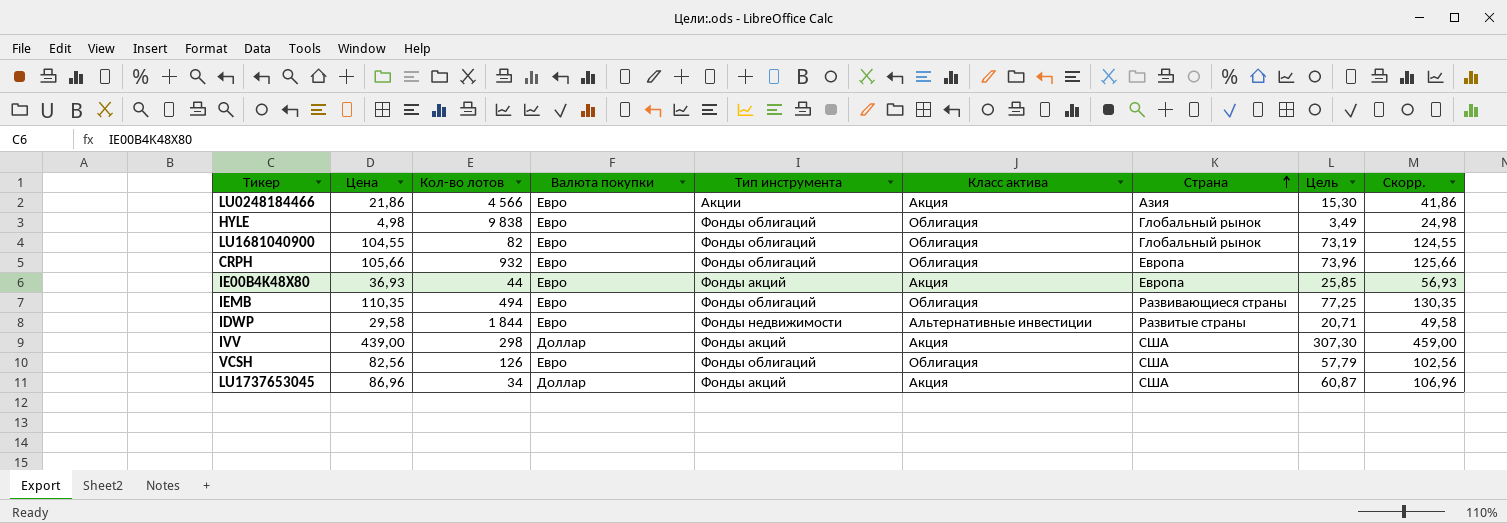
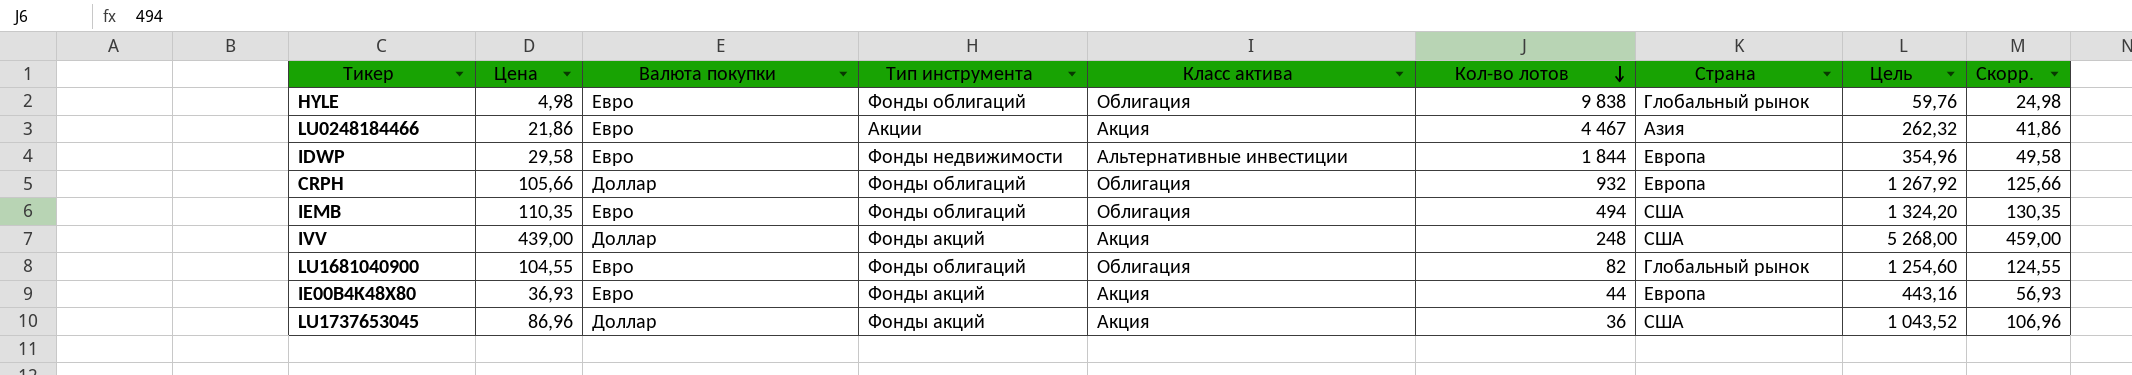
row order: Страна ascending -> Кол-во лотов descending
column Кол-во лотов | position: 3 -> 6
column Цель | formula: [Цена] * 0,7 -> [Цена] * 12
row VCSH: 82,56 | 126 | Евро | Фонды облигаций | Облигация | США | 57,79 | 102,56 -> none
LU0248184466 | Кол-во лотов: 4 566 -> 4 467
IDWP | Страна: Развитые страны -> Европа
CRPH | Валюта покупки: Евро -> Доллар
IEMB | Страна: Развивающиеся страны -> США
IVV | Кол-во лотов: 298 -> 248
LU1737653045 | Кол-во лотов: 34 -> 36

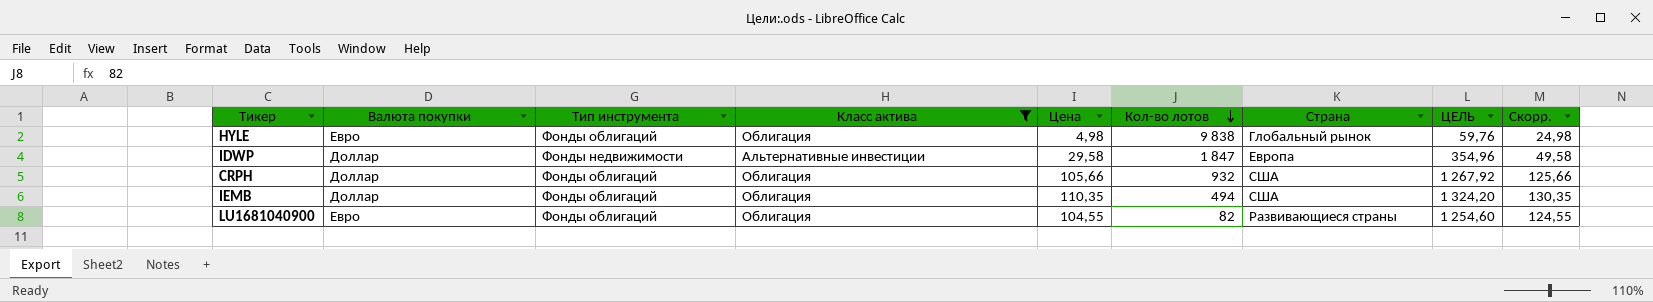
filter: none -> Класс актива != Акция
column Цена | position: 2 -> 5
column name: Цель -> ЦЕЛЬ
IDWP | Валюта покупки: Евро -> Доллар
IDWP | Кол-во лотов: 1 844 -> 1 847
CRPH | Страна: Европа -> США
IEMB | Валюта покупки: Евро -> Доллар
LU1681040900 | Страна: Глобальный рынок -> Развивающиеся страны

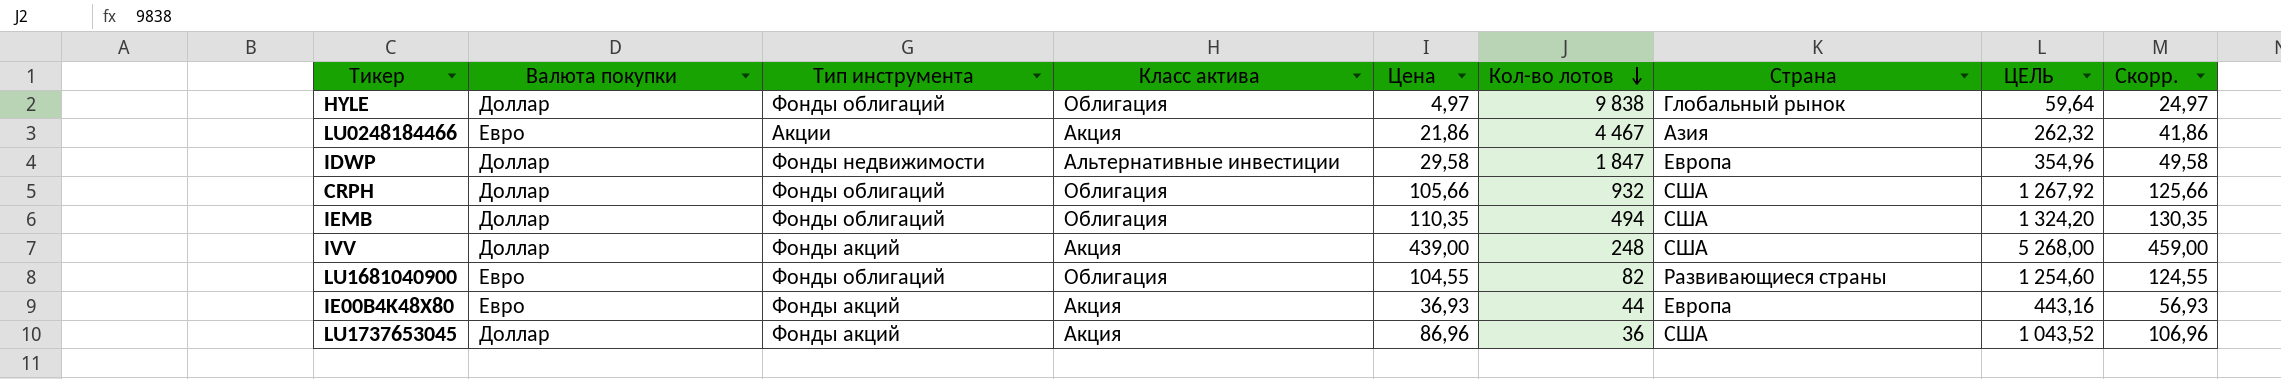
filter: Класс актива != Акция -> none
HYLE | Валюта покупки: Евро -> Доллар
HYLE | Цена: 4,98 -> 4,97
HYLE | ЦЕЛЬ: 59,76 -> 59,64
HYLE | Скорр.: 24,98 -> 24,97

